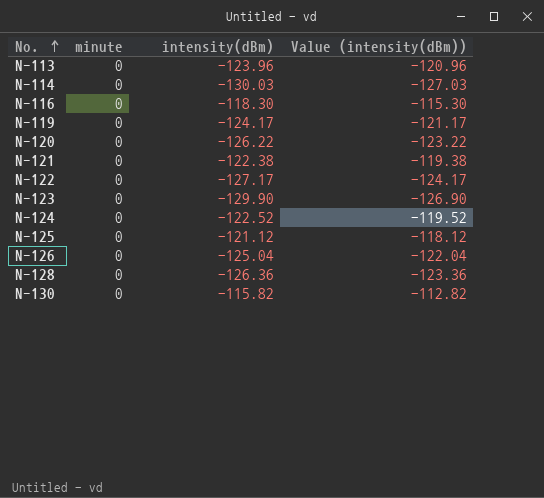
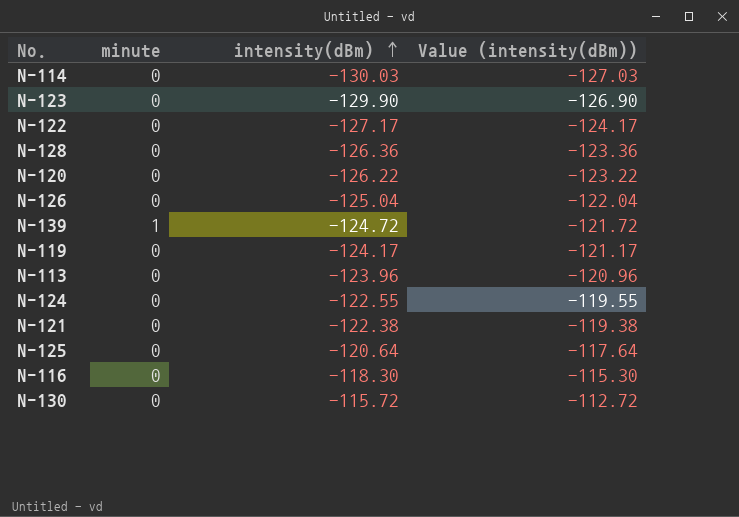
row order: No. ascending -> intensity(dBm) ascending
row N-139: none -> 1 | -124.72 | -121.72
N-124 | intensity(dBm): -122.52 -> -122.55
N-124 | Value (intensity(dBm)): -119.52 -> -119.55
N-125 | intensity(dBm): -121.12 -> -120.64
N-125 | Value (intensity(dBm)): -118.12 -> -117.64
N-130 | intensity(dBm): -115.82 -> -115.72
N-130 | Value (intensity(dBm)): -112.82 -> -112.72

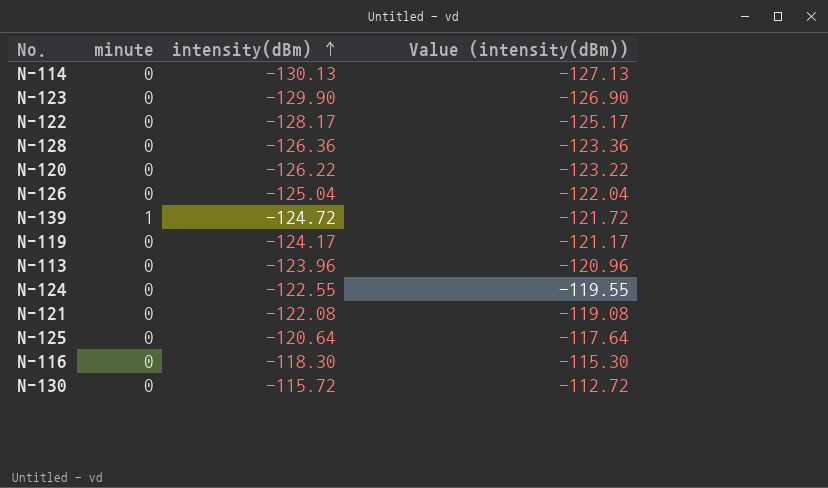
N-114 | intensity(dBm): -130.03 -> -130.13
N-114 | Value (intensity(dBm)): -127.03 -> -127.13
N-122 | intensity(dBm): -127.17 -> -128.17
N-122 | Value (intensity(dBm)): -124.17 -> -125.17
N-121 | intensity(dBm): -122.38 -> -122.08
N-121 | Value (intensity(dBm)): -119.38 -> -119.08

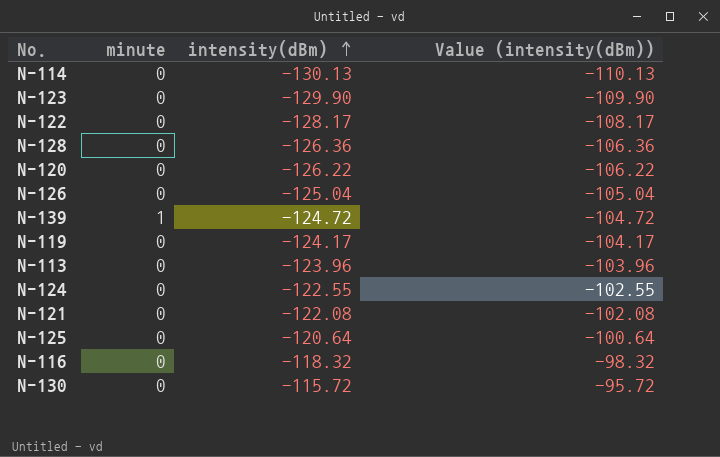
column Value (intensity(dBm)) | formula: [intensity(dBm)] + 3 -> [intensity(dBm)] + 20
N-116 | intensity(dBm): -118.30 -> -118.32

